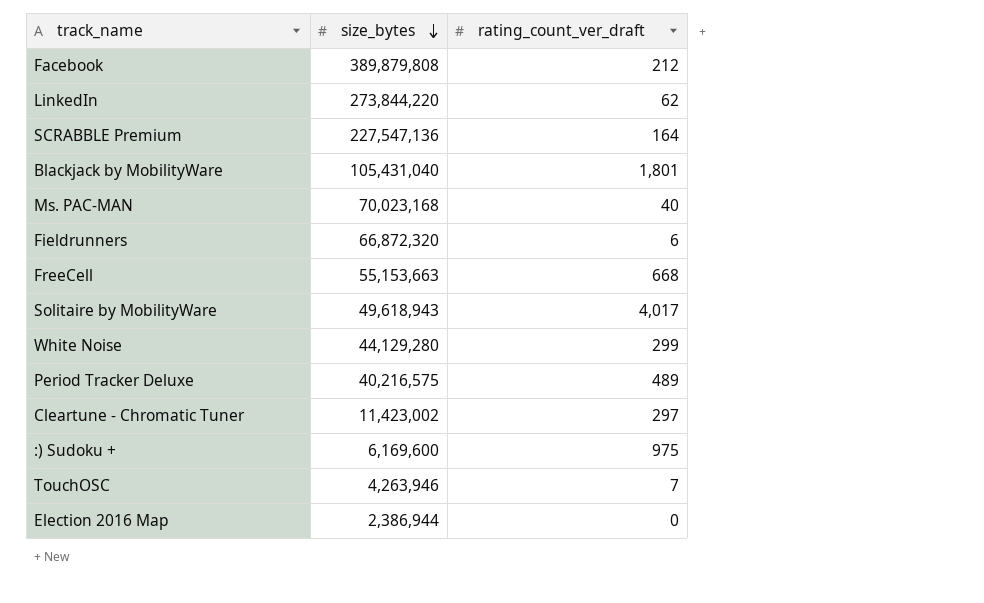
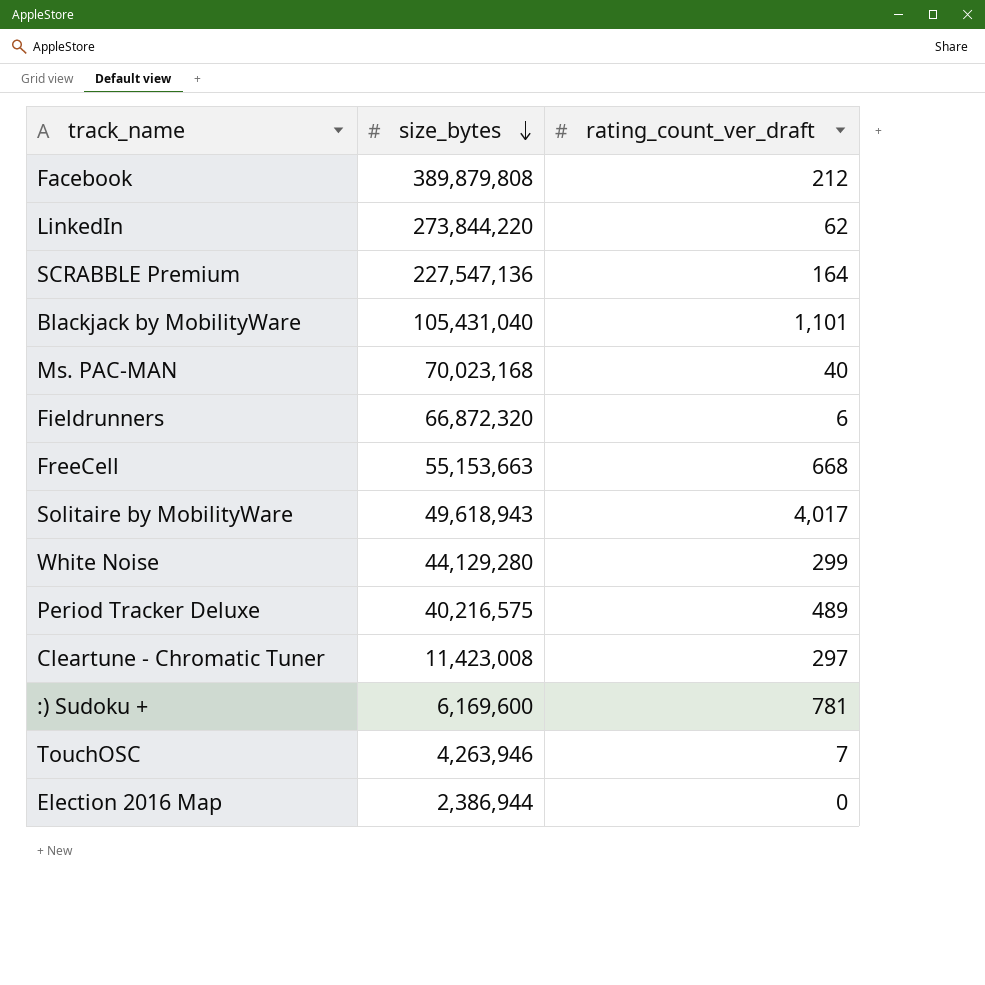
Blackjack by MobilityWare | rating_count_ver_draft: 1,801 -> 1,101
Cleartune - Chromatic Tuner | size_bytes: 11,423,002 -> 11,423,008
:) Sudoku + | rating_count_ver_draft: 975 -> 781

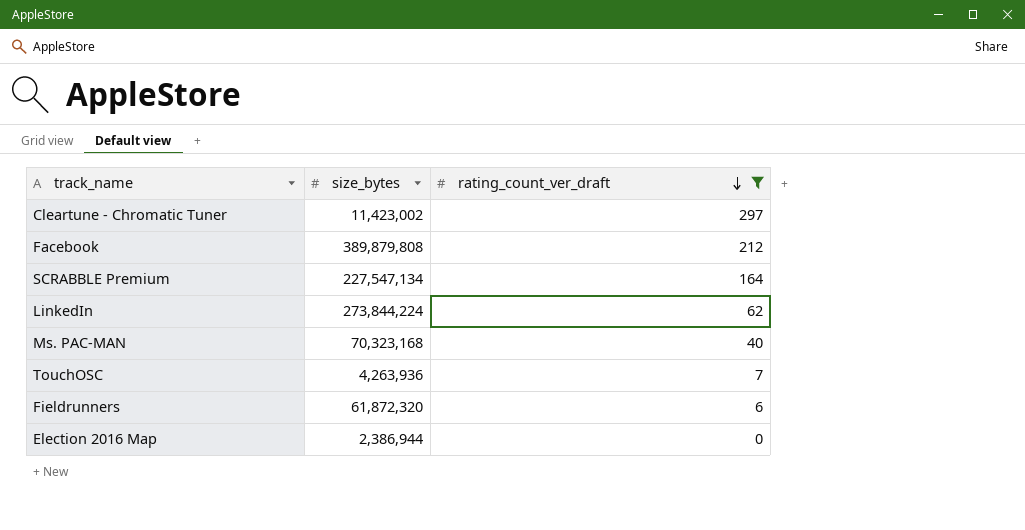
filter: none -> rating_count_ver_draft <= 297
row order: size_bytes descending -> rating_count_ver_draft descending
Cleartune - Chromatic Tuner | size_bytes: 11,423,008 -> 11,423,002
SCRABBLE Premium | size_bytes: 227,547,136 -> 227,547,134
LinkedIn | size_bytes: 273,844,220 -> 273,844,224
Ms. PAC-MAN | size_bytes: 70,023,168 -> 70,323,168
TouchOSC | size_bytes: 4,263,946 -> 4,263,936
Fieldrunners | size_bytes: 66,872,320 -> 61,872,320

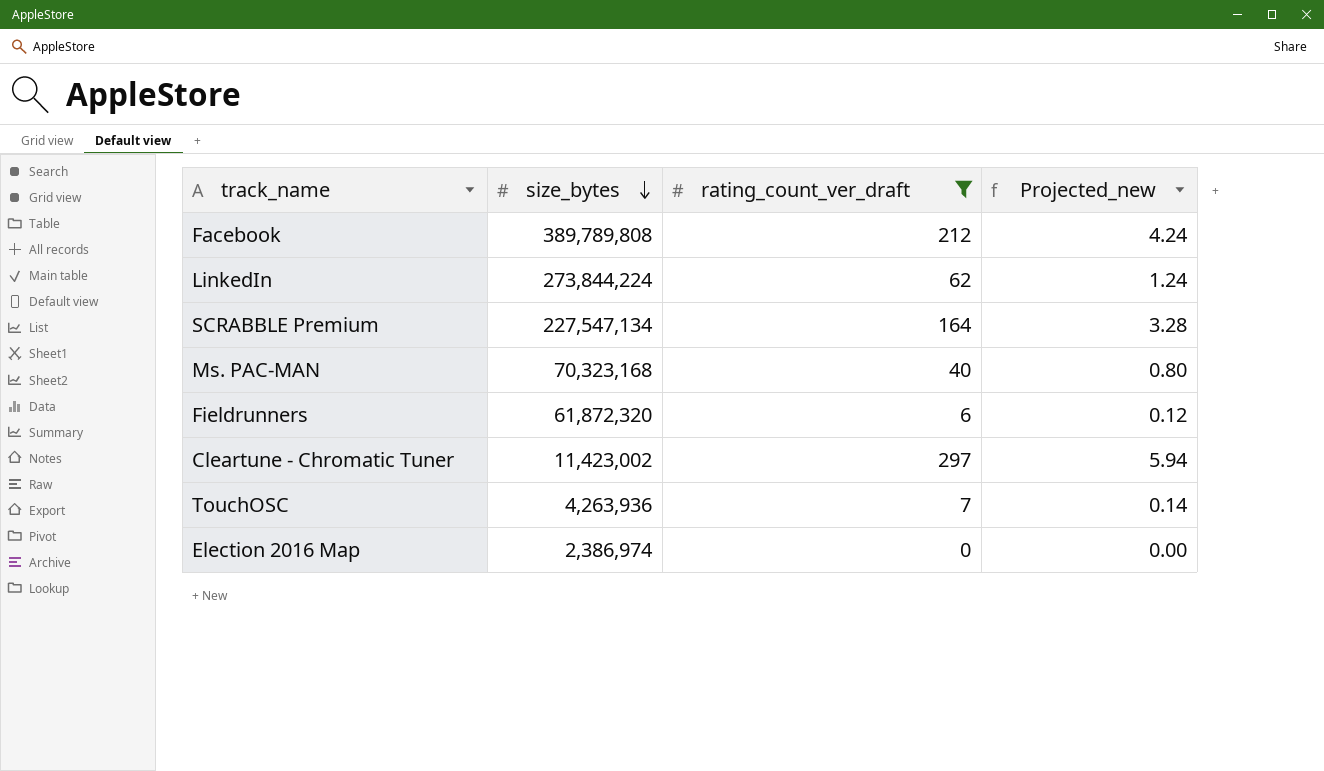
row order: rating_count_ver_draft descending -> size_bytes descending
column Projected_new | formula: none -> [rating_count_ver_draft] * 0.02
Facebook | size_bytes: 389,879,808 -> 389,789,808
Election 2016 Map | size_bytes: 2,386,944 -> 2,386,974

